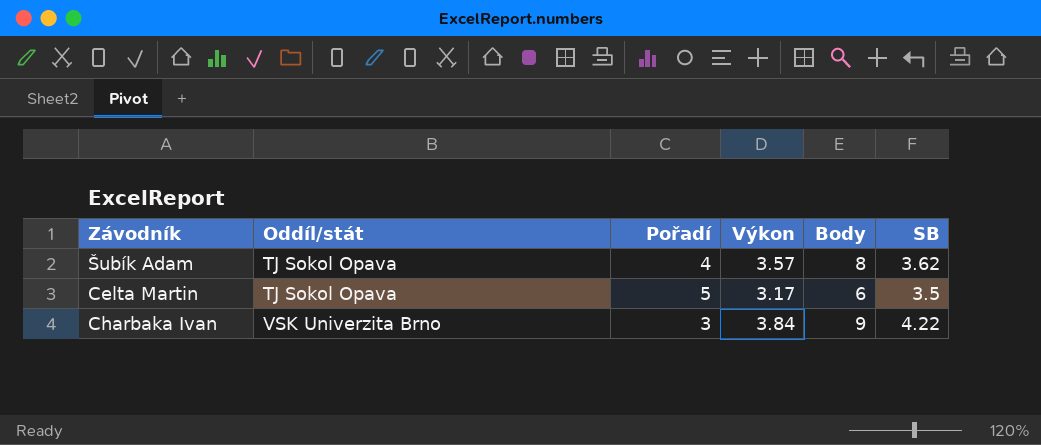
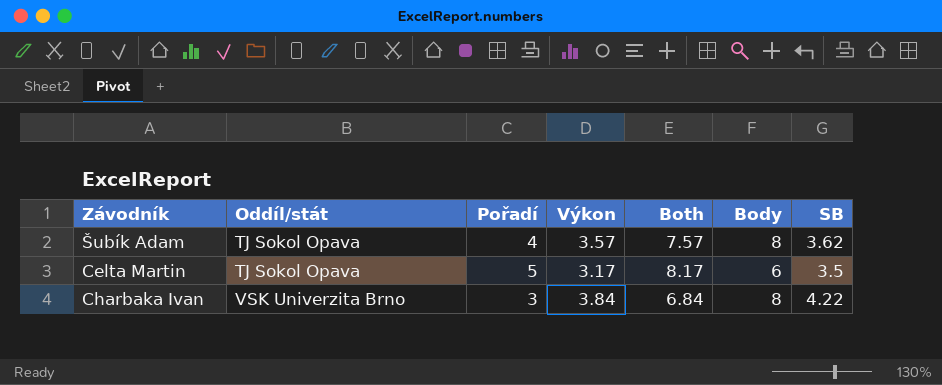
column Both | formula: none -> [Pořadí] + [Výkon]
Charbaka Ivan | Body: 9 -> 8

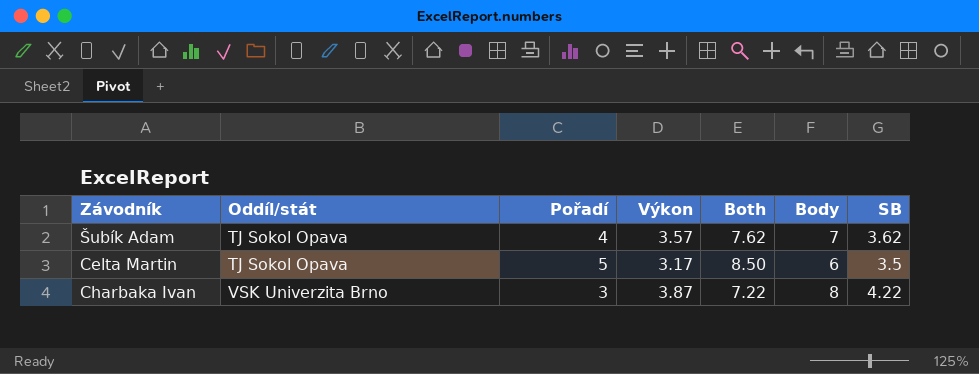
column Both | formula: [Pořadí] + [Výkon] -> [Pořadí] + [SB]
Šubík Adam | Body: 8 -> 7
Charbaka Ivan | Výkon: 3.84 -> 3.87

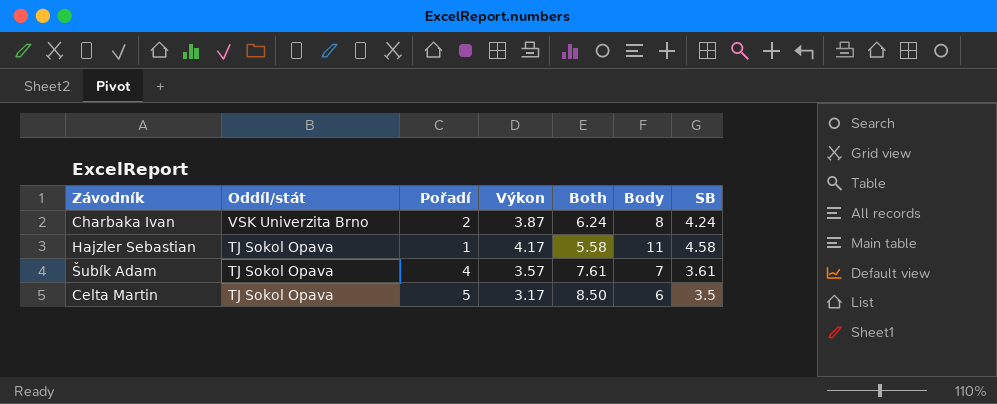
row order: Oddíl/stát ascending -> Oddíl/stát descending
Charbaka Ivan | Pořadí: 3 -> 2
Charbaka Ivan | Both: 7.22 -> 6.24
Charbaka Ivan | SB: 4.22 -> 4.24
row Hajzler Sebastian: none -> TJ Sokol Opava | 1 | 4.17 | 5.58 | 11 | 4.58
Šubík Adam | Both: 7.62 -> 7.61
Šubík Adam | SB: 3.62 -> 3.61

